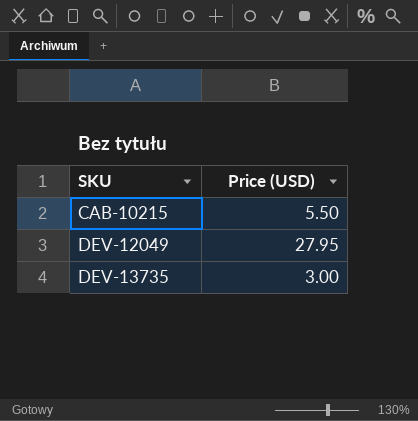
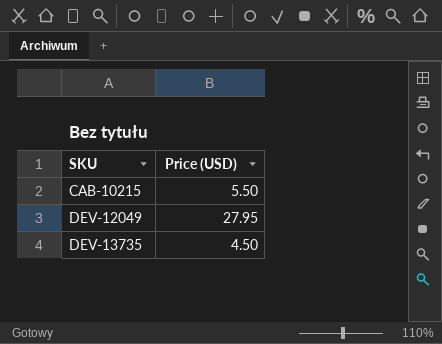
DEV-13735 | Price (USD): 3.00 -> 4.50

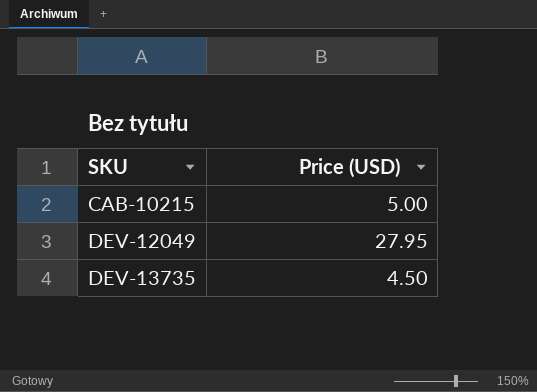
CAB-10215 | Price (USD): 5.50 -> 5.00

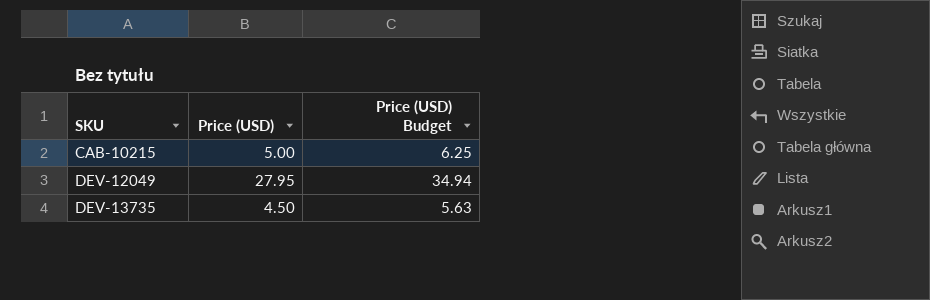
column Price (USD) Budget | formula: none -> [Price (USD)] * 1.25

